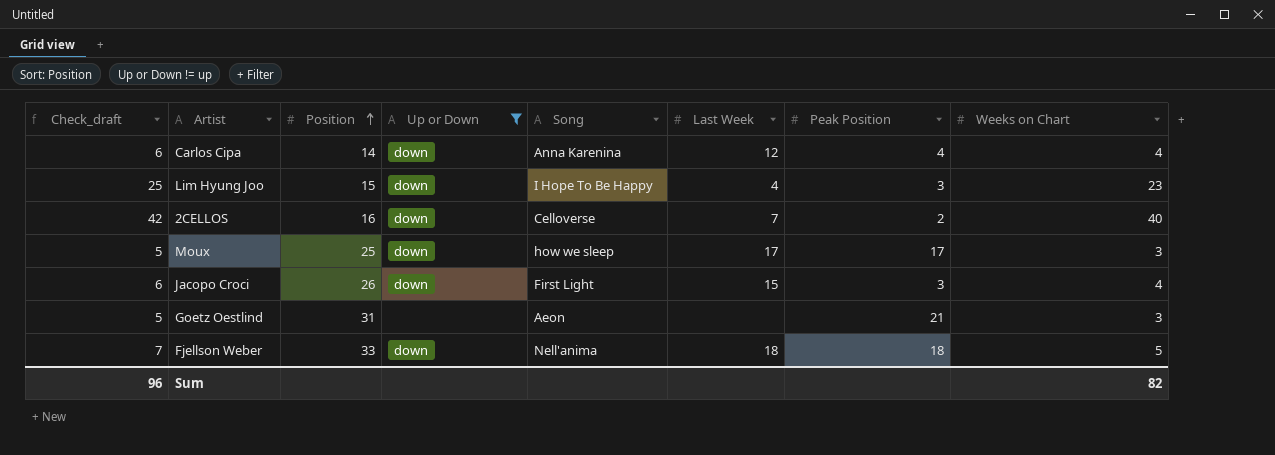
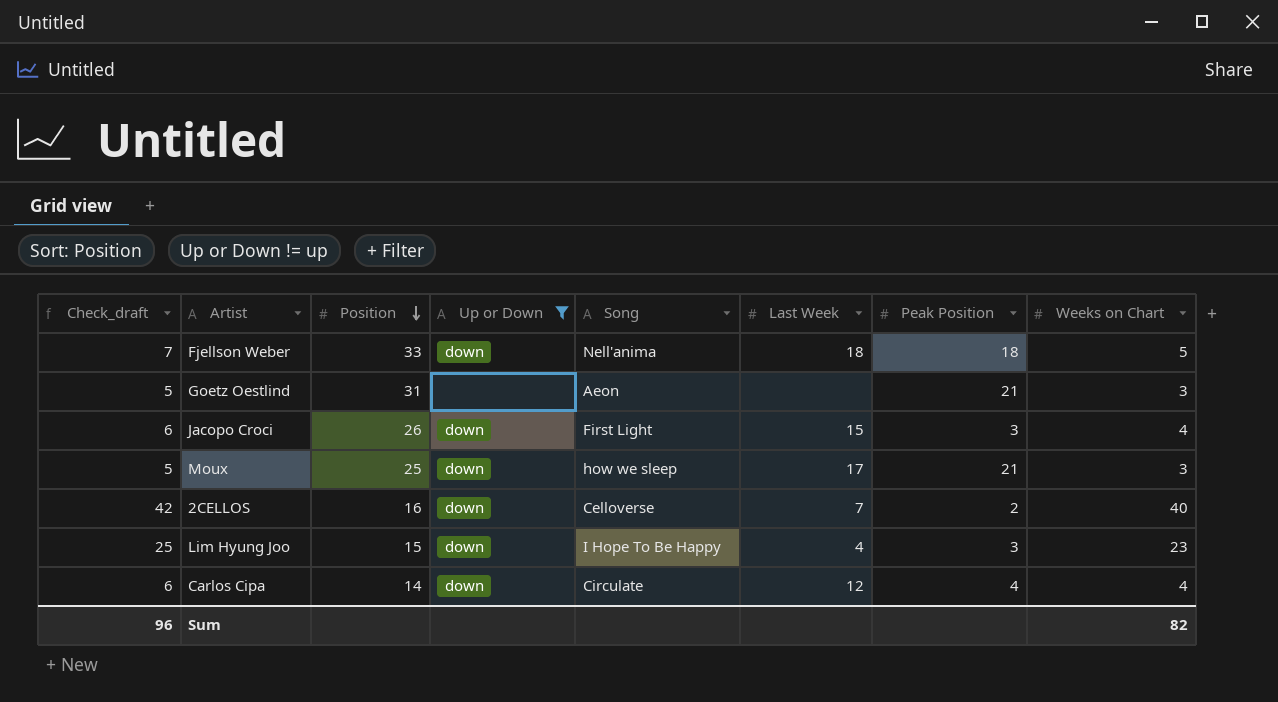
row order: Position ascending -> Position descending
Moux | Peak Position: 17 -> 21
Carlos Cipa | Song: Anna Karenina -> Circulate

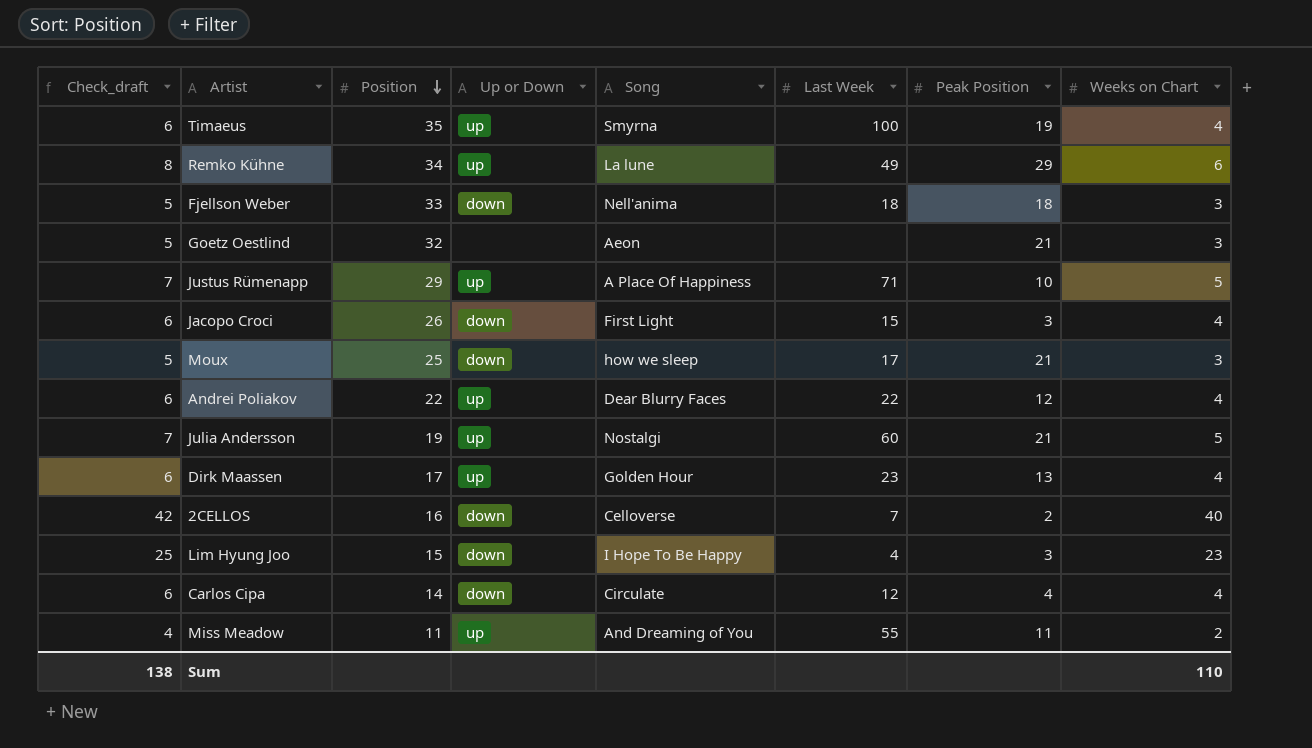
filter: Up or Down != up -> none
Fjellson Weber | Check_draft: 7 -> 5
Fjellson Weber | Weeks on Chart: 5 -> 3
Goetz Oestlind | Position: 31 -> 32
Sum | Check_draft: 96 -> 138
Sum | Weeks on Chart: 82 -> 110

